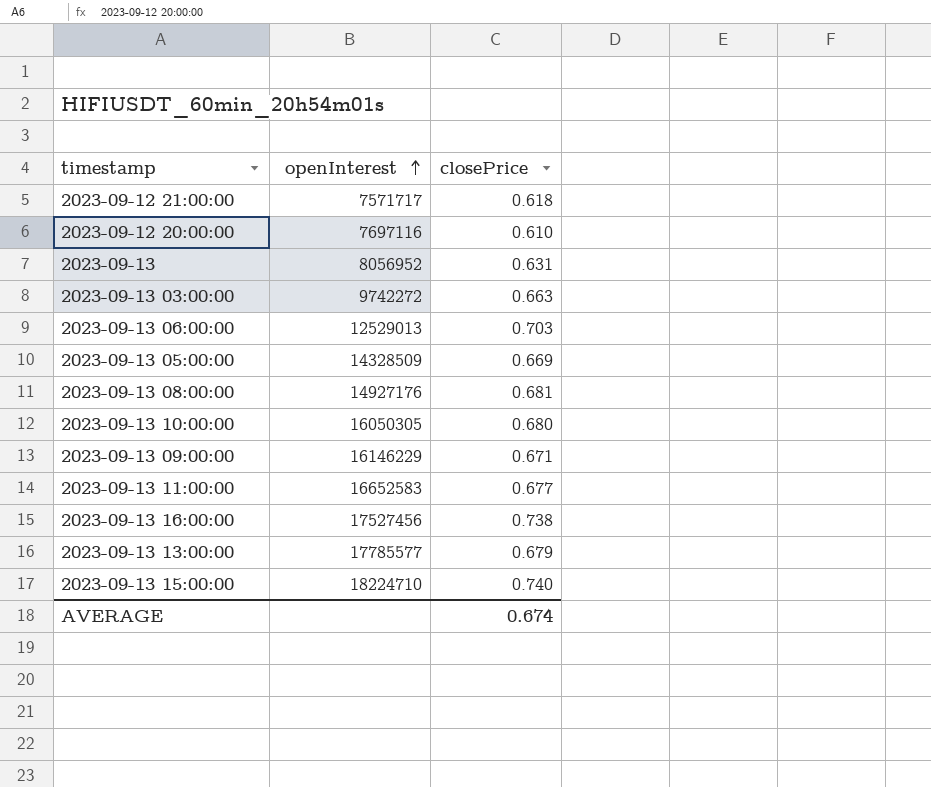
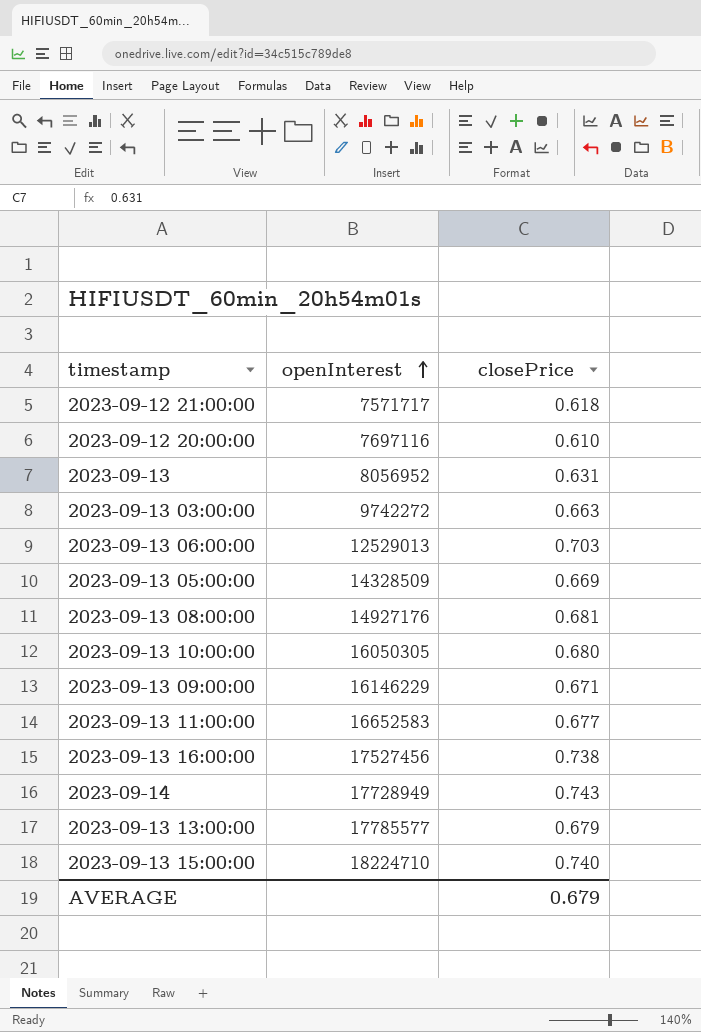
row 2023-09-14: none -> 17728949 | 0.743
AVERAGE | closePrice: 0.674 -> 0.679

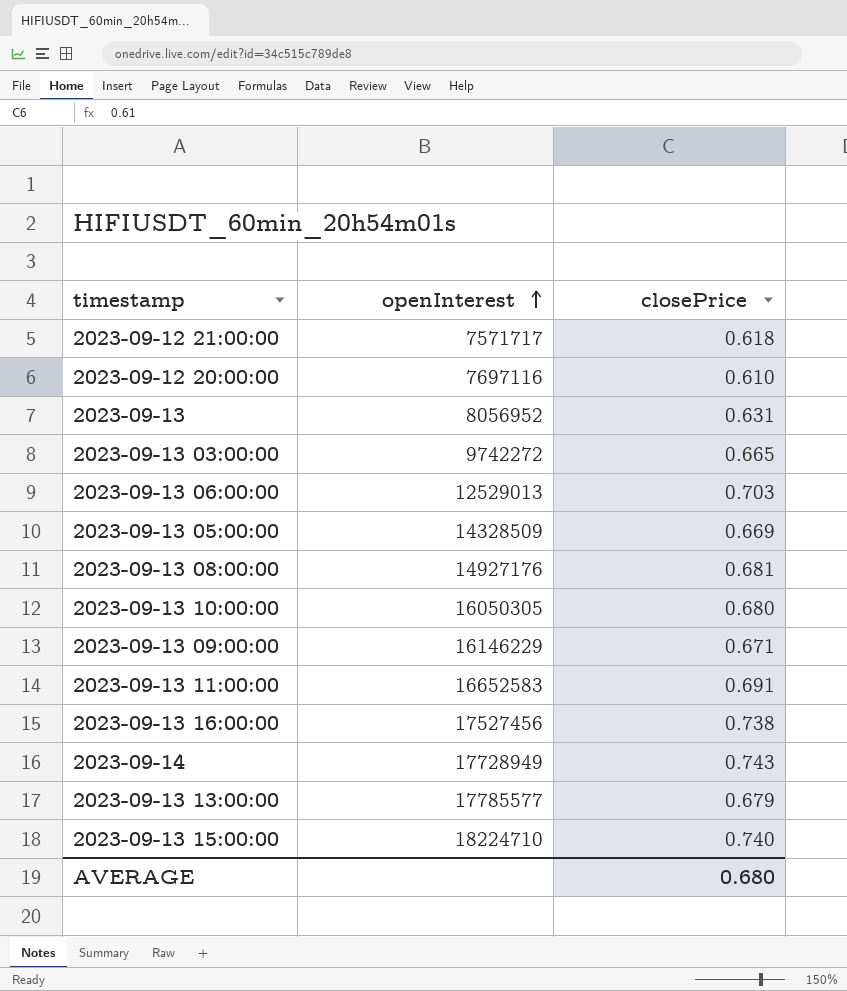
2023-09-13 03:00:00 | closePrice: 0.663 -> 0.665
2023-09-13 11:00:00 | closePrice: 0.677 -> 0.691
AVERAGE | closePrice: 0.679 -> 0.680

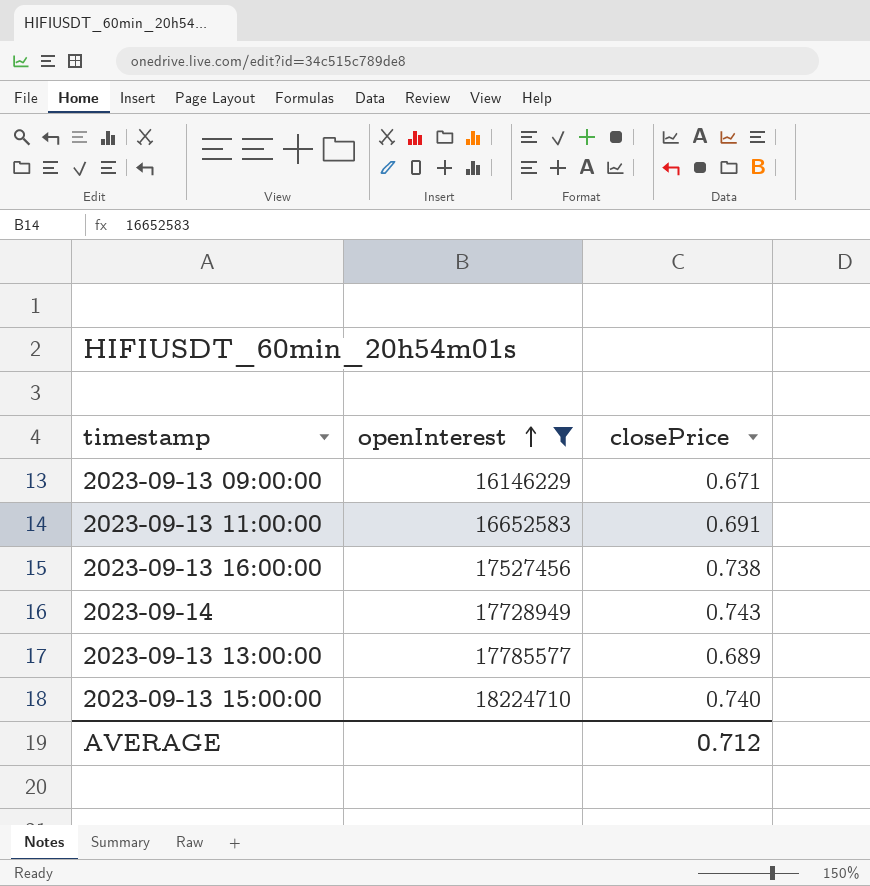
filter: none -> openInterest >= 16146229
2023-09-13 13:00:00 | closePrice: 0.679 -> 0.689
AVERAGE | closePrice: 0.680 -> 0.712

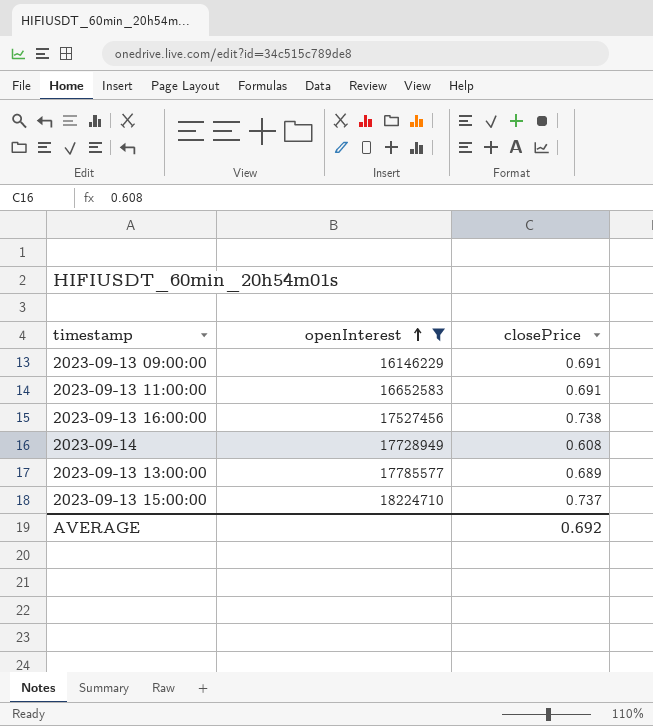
2023-09-13 09:00:00 | closePrice: 0.671 -> 0.691
2023-09-14 | closePrice: 0.743 -> 0.608
2023-09-13 15:00:00 | closePrice: 0.740 -> 0.737
AVERAGE | closePrice: 0.712 -> 0.692

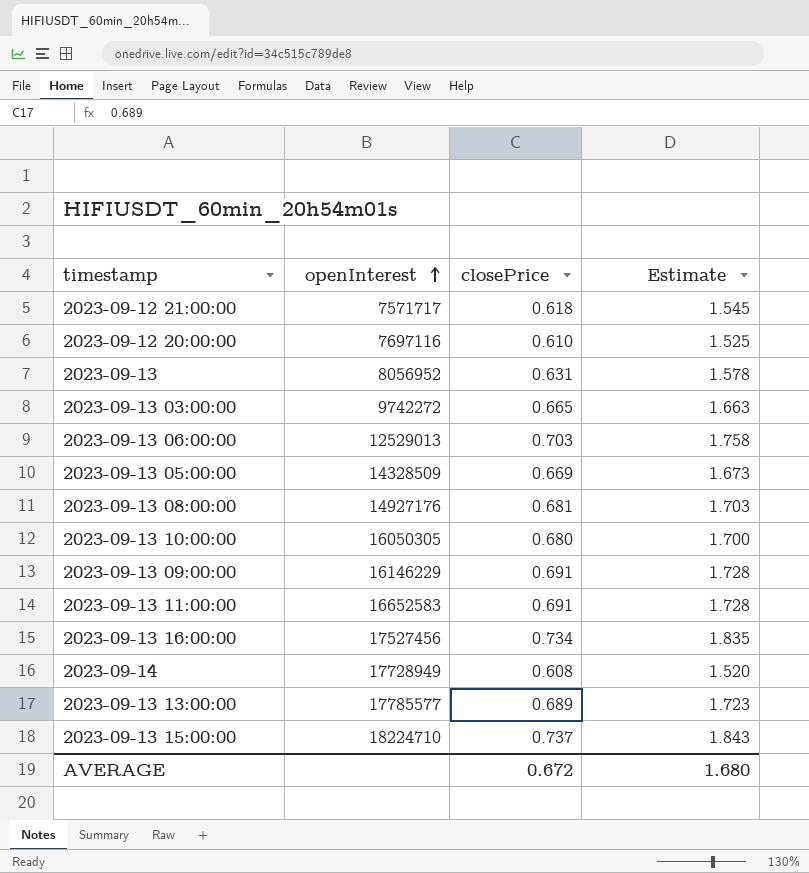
filter: openInterest >= 16146229 -> none
column Estimate | formula: none -> [closePrice] * 2.5
2023-09-13 16:00:00 | closePrice: 0.738 -> 0.734
AVERAGE | closePrice: 0.692 -> 0.672

